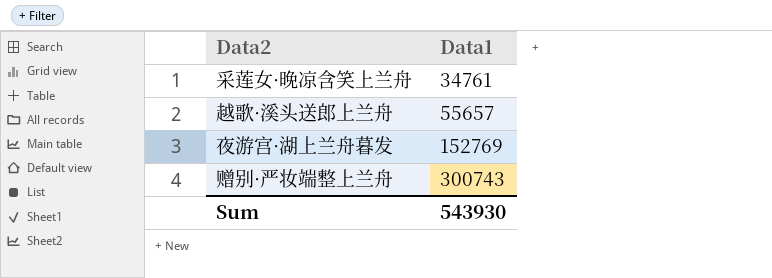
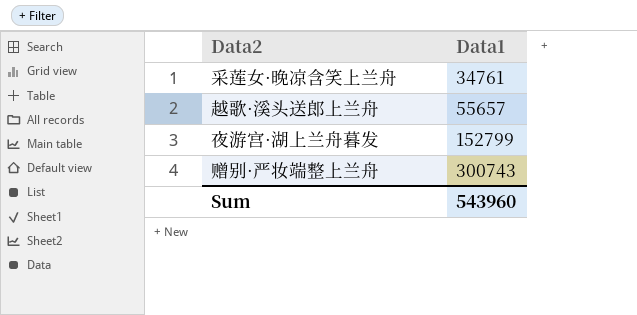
夜游宫·湖上兰舟暮发 | Data1: 152769 -> 152799
Sum | Data1: 543930 -> 543960

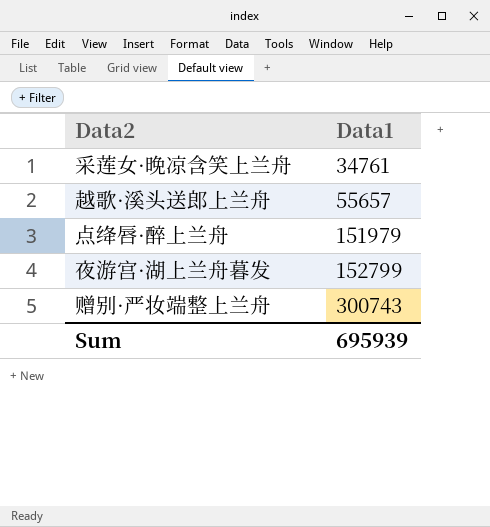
row 点绛唇·醉上兰舟: none -> 151979
Sum | Data1: 543960 -> 695939

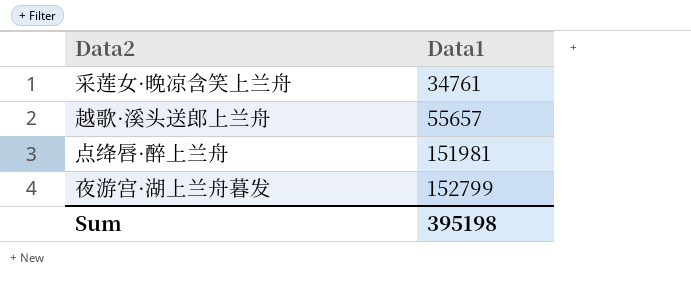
row 赠别·严妆端整上兰舟: 300743 -> none
点绛唇·醉上兰舟 | Data1: 151979 -> 151981
Sum | Data1: 695939 -> 395198

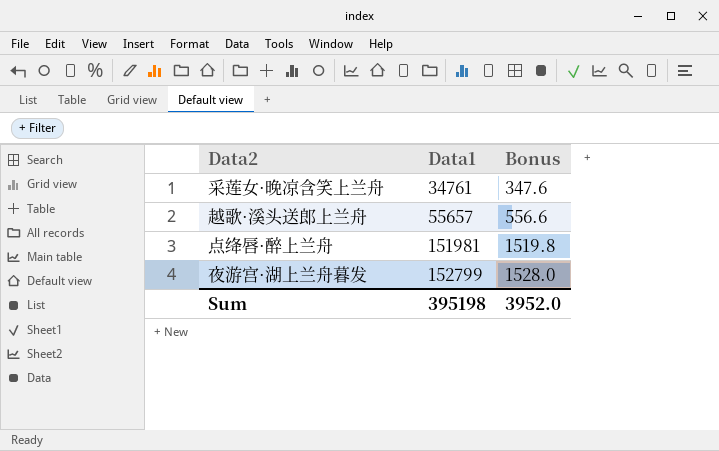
column Bonus | formula: none -> [Data1] * 0.01

